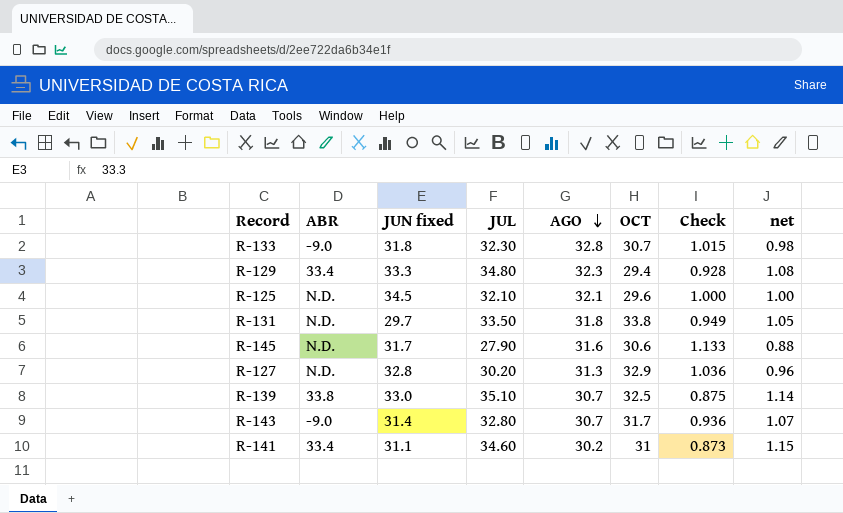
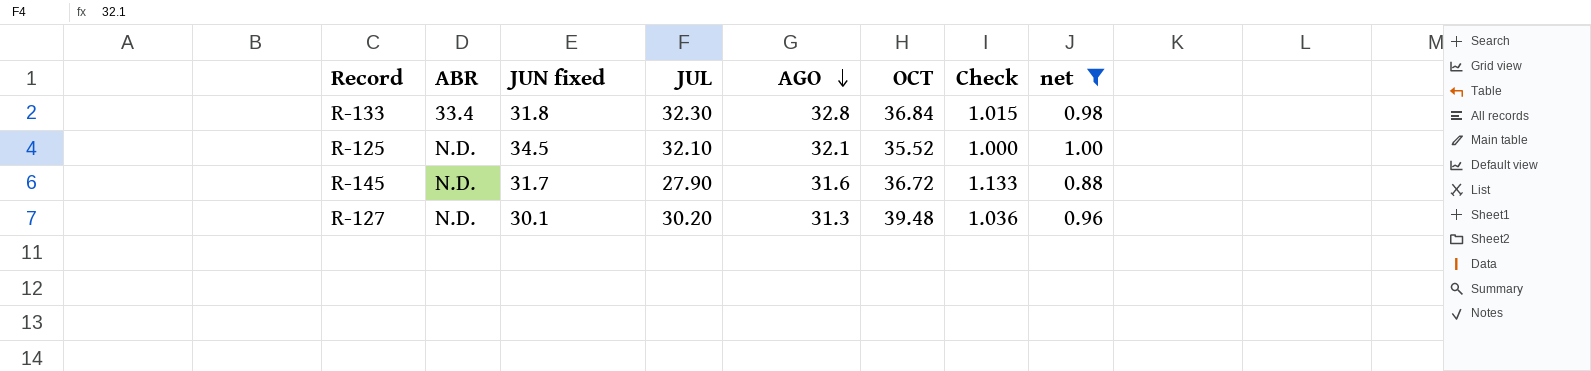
filter: none -> net <= 1.00
R-133 | ABR: -9.0 -> 33.4
R-133 | OCT: 30.7 -> 36.84
R-125 | OCT: 29.6 -> 35.52
R-145 | OCT: 30.6 -> 36.72
R-127 | JUN fixed: 32.8 -> 30.1
R-127 | OCT: 32.9 -> 39.48

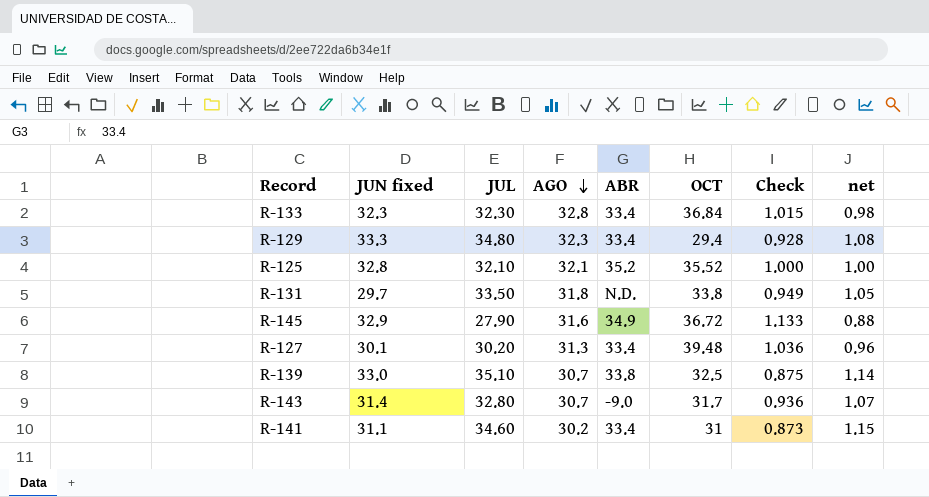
filter: net <= 1.00 -> none
column ABR | position: 2 -> 5
R-133 | JUN fixed: 31.8 -> 32.3
R-125 | JUN fixed: 34.5 -> 32.8
R-125 | ABR: N.D. -> 35.2
R-145 | JUN fixed: 31.7 -> 32.9
R-145 | ABR: N.D. -> 34.9
R-127 | ABR: N.D. -> 33.4

